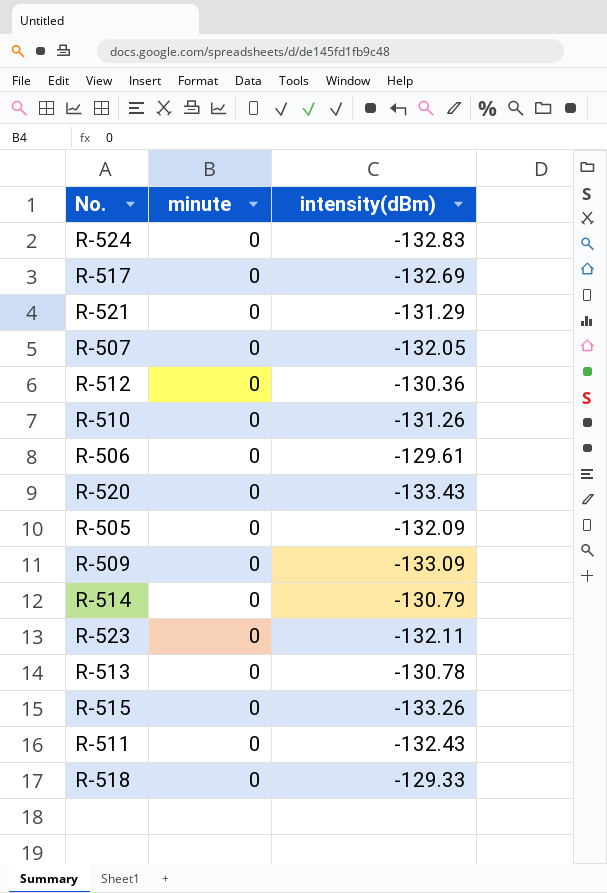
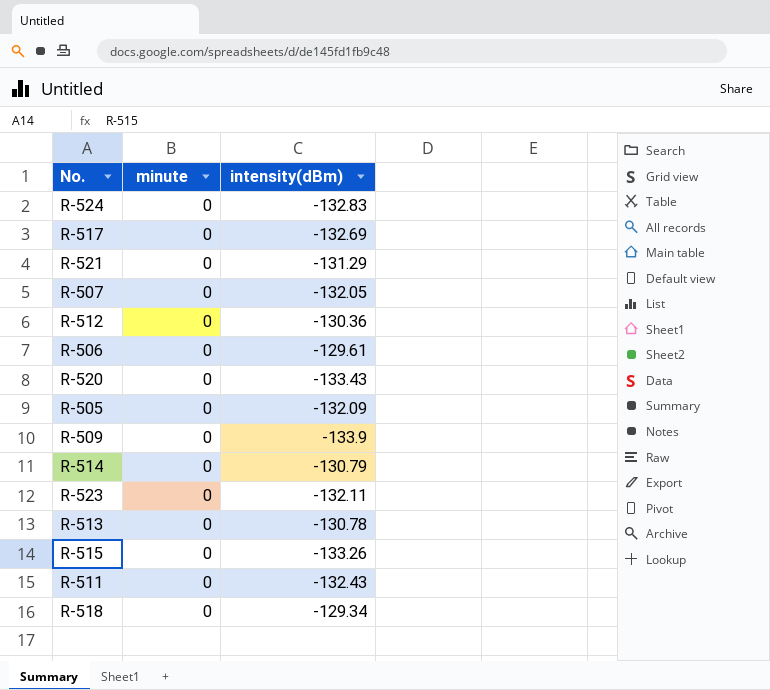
row R-510: 0 | -131.26 -> none
R-509 | intensity(dBm): -133.09 -> -133.9
R-518 | intensity(dBm): -129.33 -> -129.34

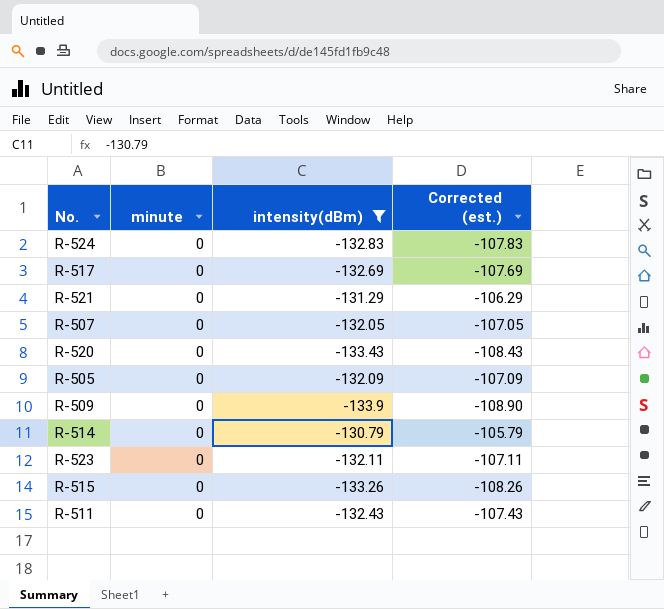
filter: none -> intensity(dBm) <= -130.79
column Corrected (est.) | formula: none -> [intensity(dBm)] + 25

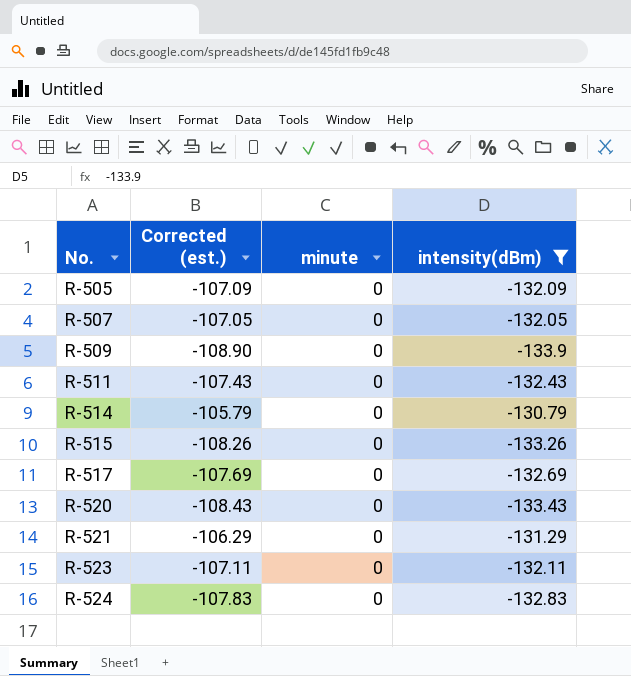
row order: none -> No. ascending
column Corrected (est.) | position: 4 -> 2

